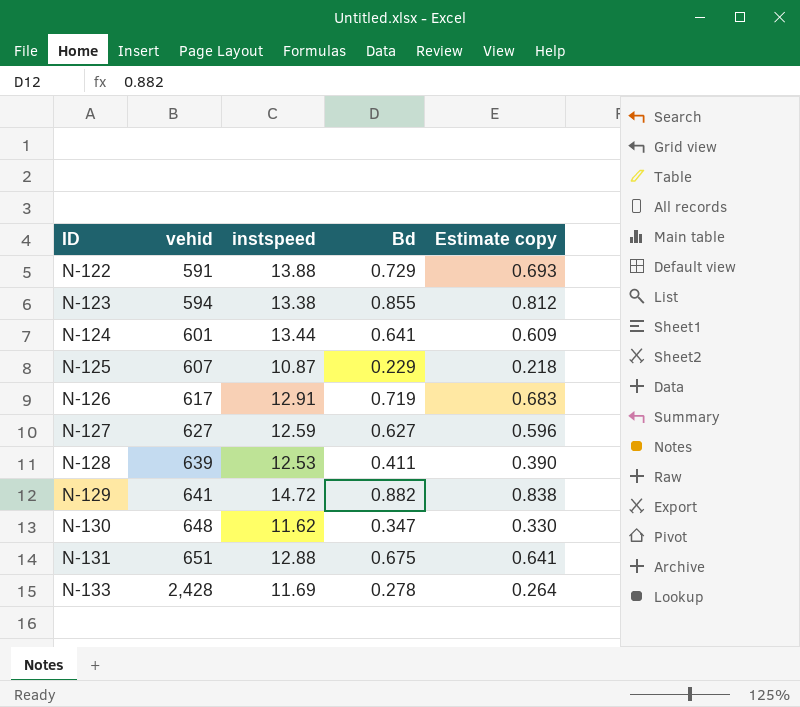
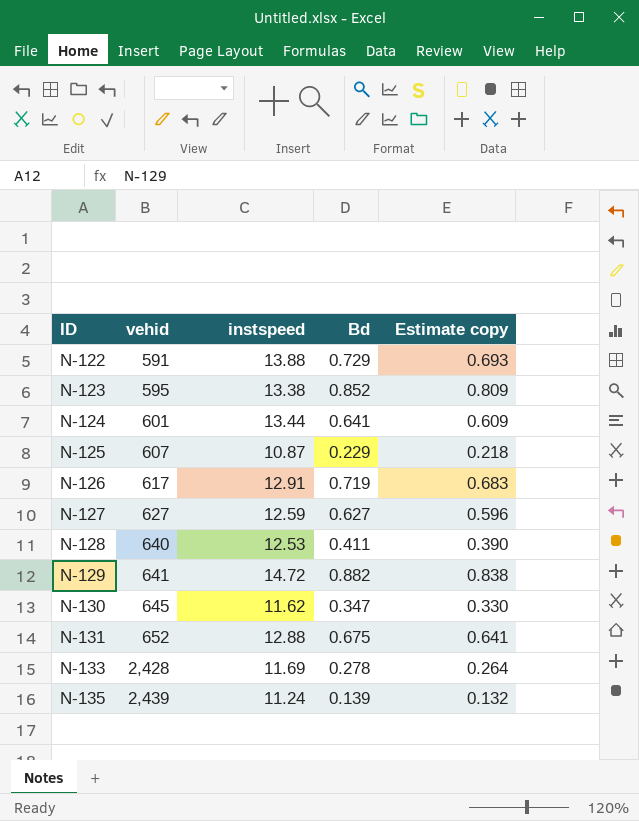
N-123 | vehid: 594 -> 595
N-123 | Bd: 0.855 -> 0.852
N-123 | Estimate copy: 0.812 -> 0.809
N-128 | vehid: 639 -> 640
N-130 | vehid: 648 -> 645
N-131 | vehid: 651 -> 652
row N-135: none -> 2,439 | 11.24 | 0.139 | 0.132

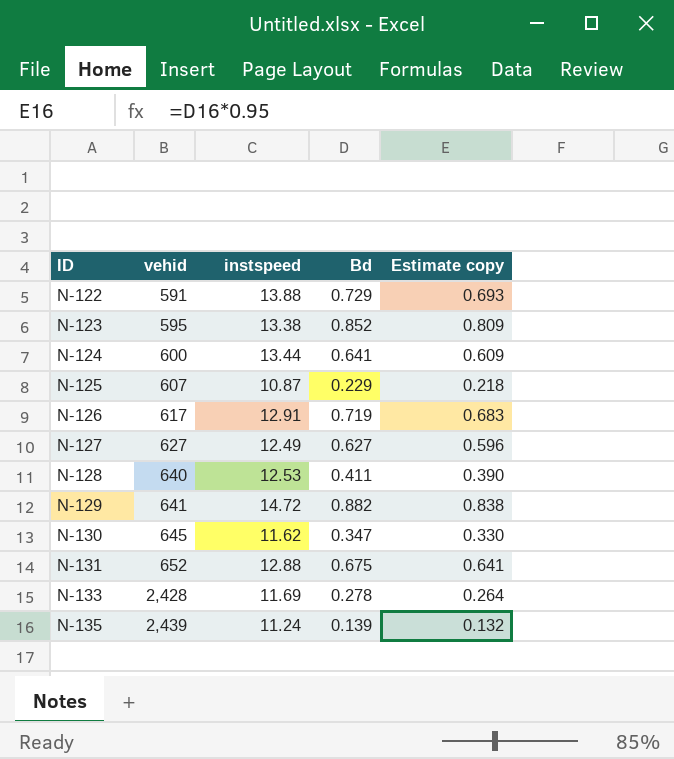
N-124 | vehid: 601 -> 600
N-127 | instspeed: 12.59 -> 12.49

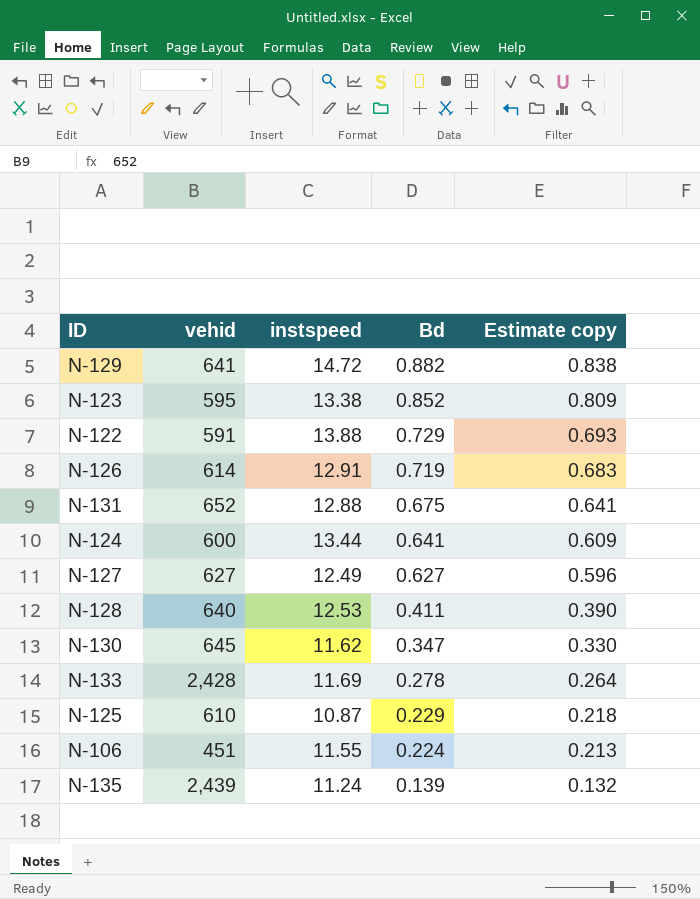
row order: ID ascending -> Bd descending
N-126 | vehid: 617 -> 614
N-125 | vehid: 607 -> 610
row N-106: none -> 451 | 11.55 | 0.224 | 0.213

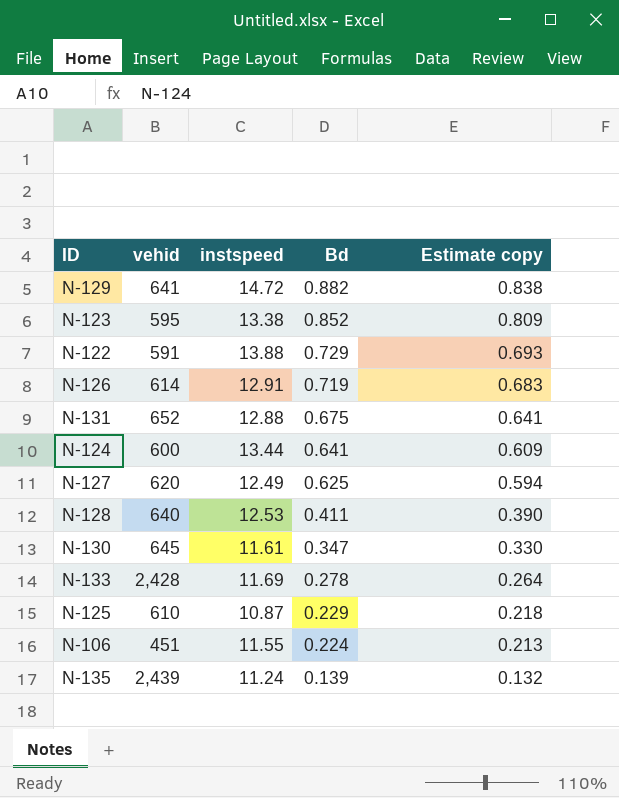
N-127 | vehid: 627 -> 620
N-127 | Bd: 0.627 -> 0.625
N-127 | Estimate copy: 0.596 -> 0.594
N-130 | instspeed: 11.62 -> 11.61

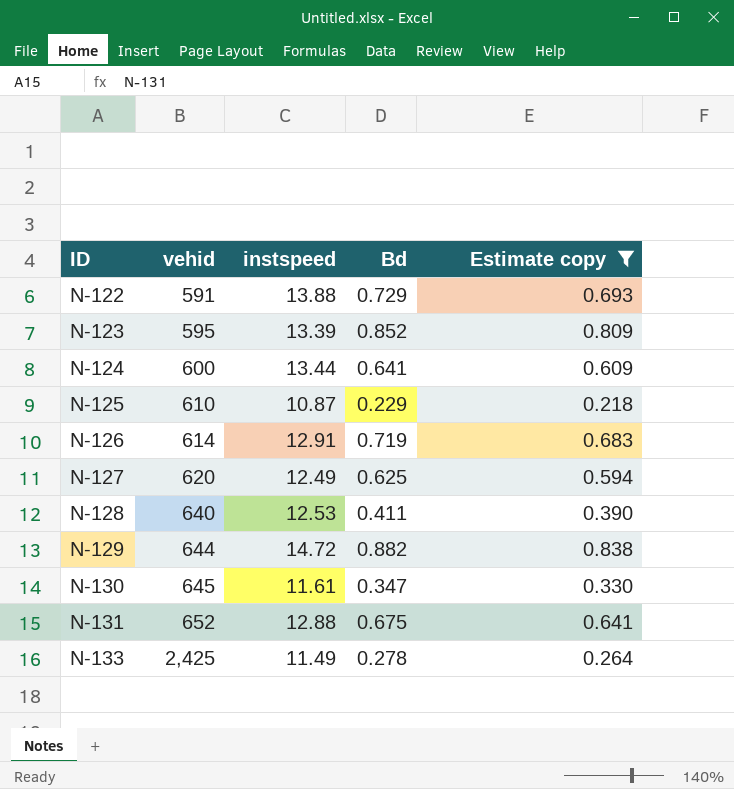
filter: none -> Estimate copy >= 0.218
row order: Bd descending -> ID ascending
N-123 | instspeed: 13.38 -> 13.39
N-129 | vehid: 641 -> 644
N-133 | vehid: 2,428 -> 2,425
N-133 | instspeed: 11.69 -> 11.49

